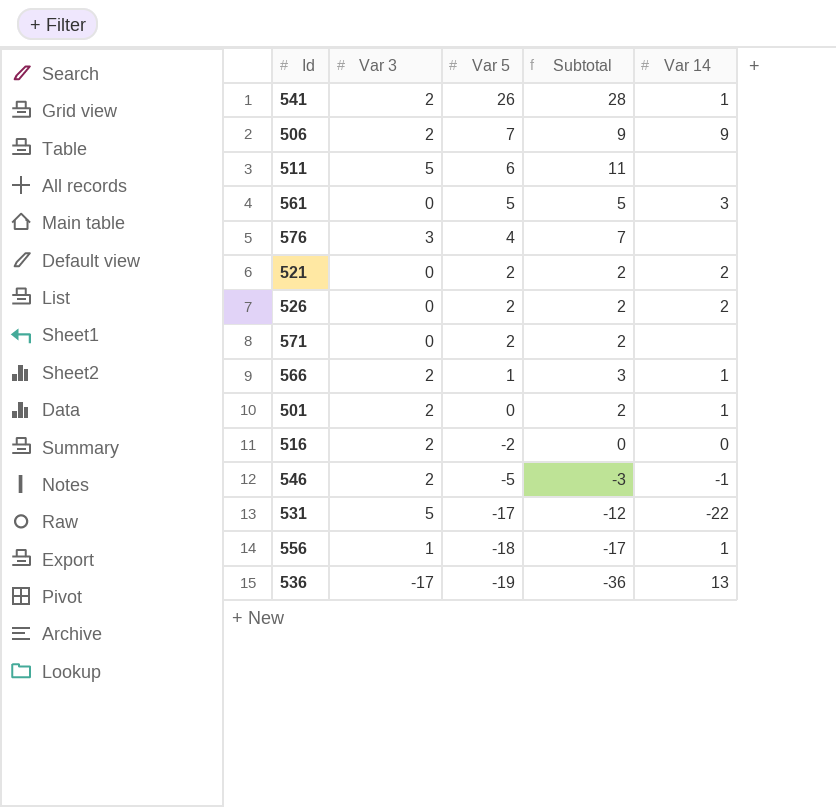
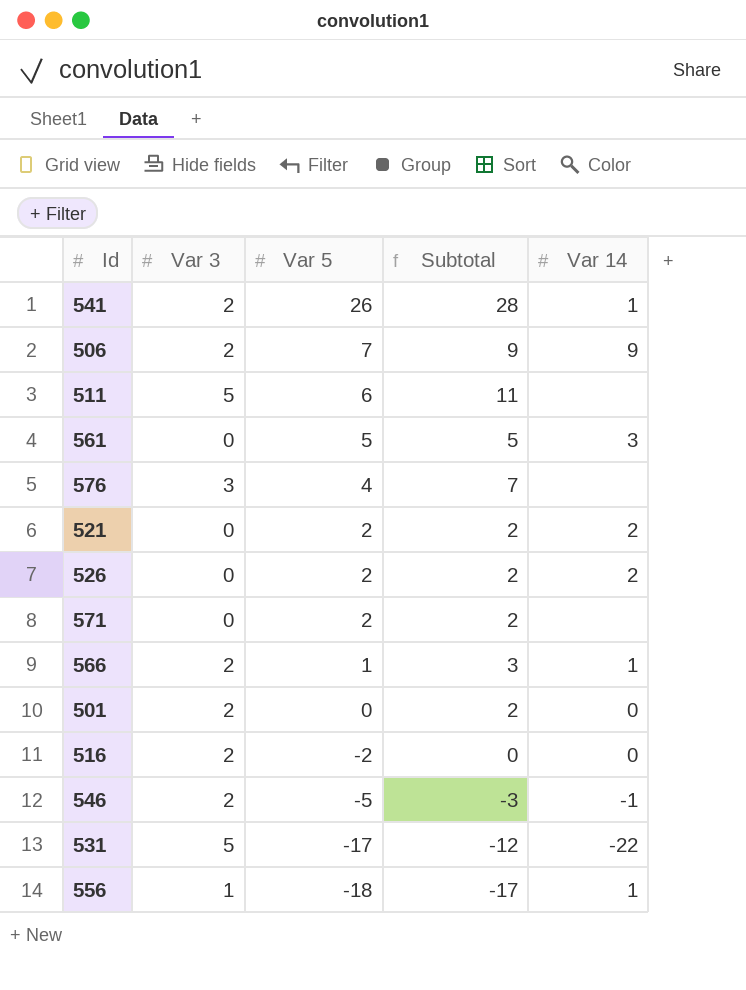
row 536: -17 | -19 | -36 | 13 -> none
501 | Var 14: 1 -> 0

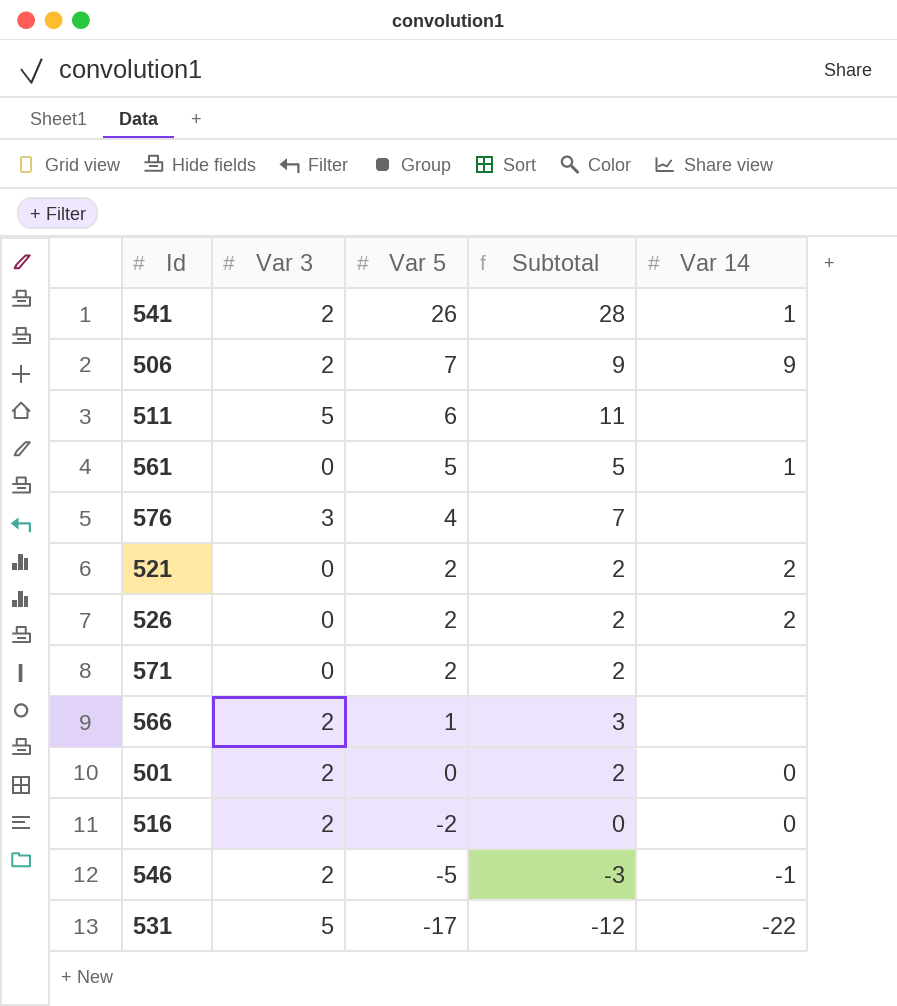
row 556: 1 | -18 | -17 | 1 -> none
561 | Var 14: 3 -> 1
566 | Var 14: 1 -> none

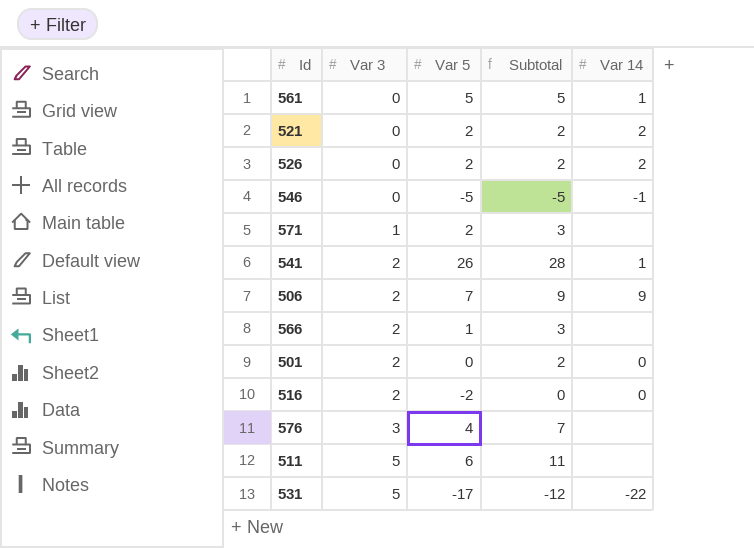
row order: Var 5 descending -> Var 3 ascending
546 | Var 3: 2 -> 0
546 | Subtotal: -3 -> -5
571 | Var 3: 0 -> 1
571 | Subtotal: 2 -> 3

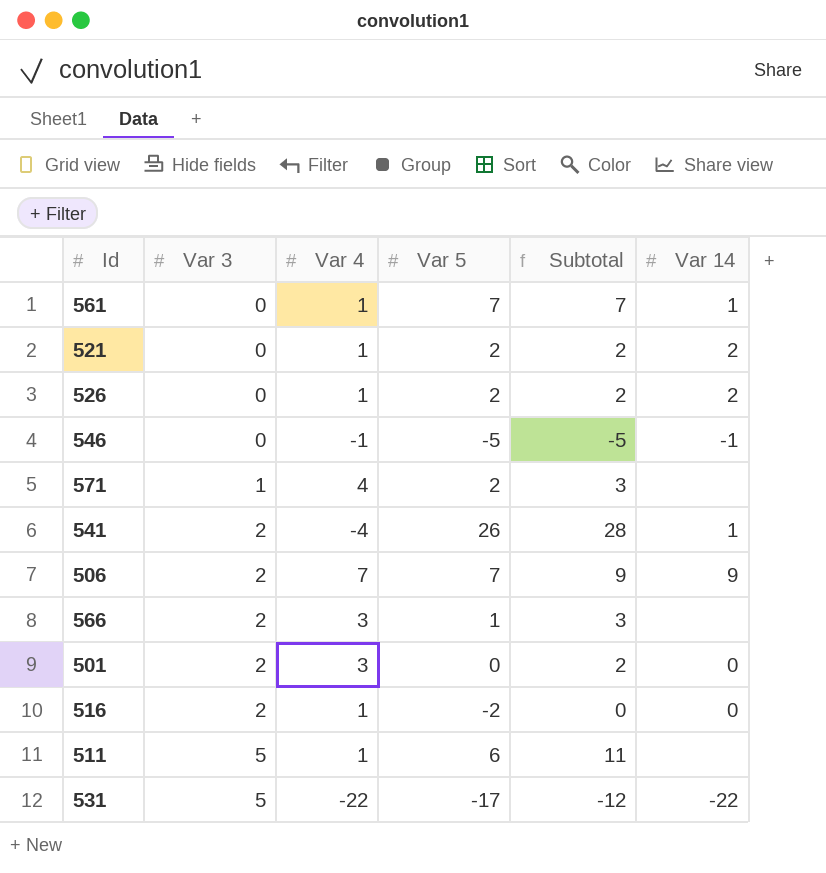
column Var 4 | position: none -> 3
row 576: 3 | 4 | 7 | none -> none
561 | Var 5: 5 -> 7
561 | Subtotal: 5 -> 7

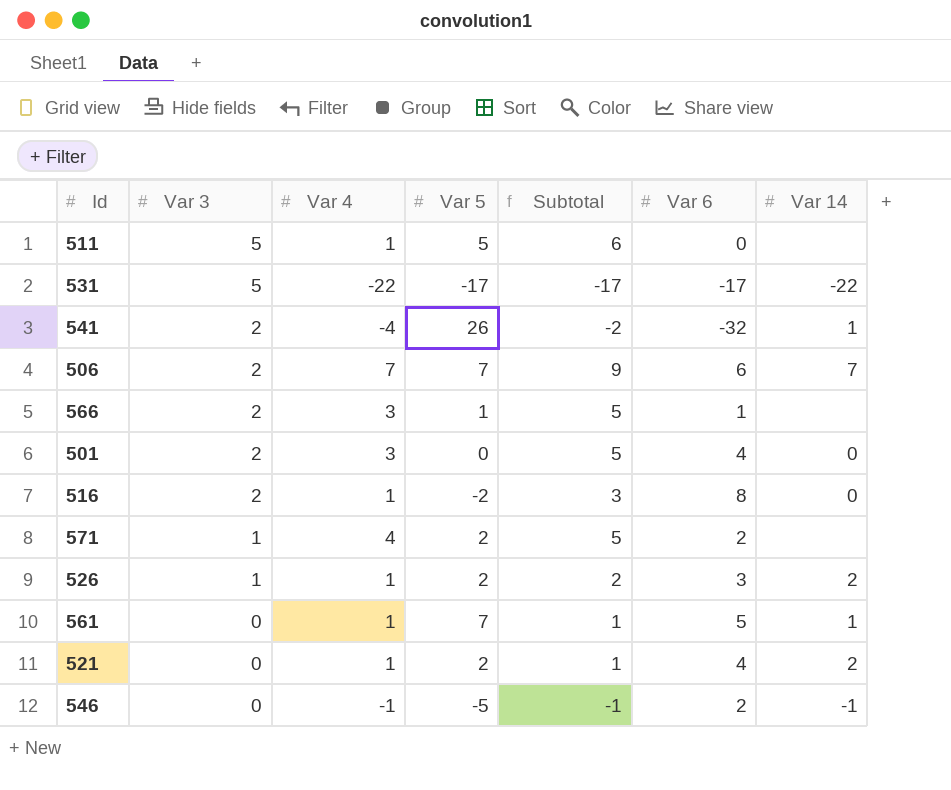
row order: Var 3 ascending -> Var 3 descending
column Subtotal | formula: [Var 3] + [Var 5] -> [Var 3] + [Var 4]
column Var 6 | position: none -> 6
511 | Var 5: 6 -> 5
506 | Var 14: 9 -> 7
526 | Var 3: 0 -> 1

